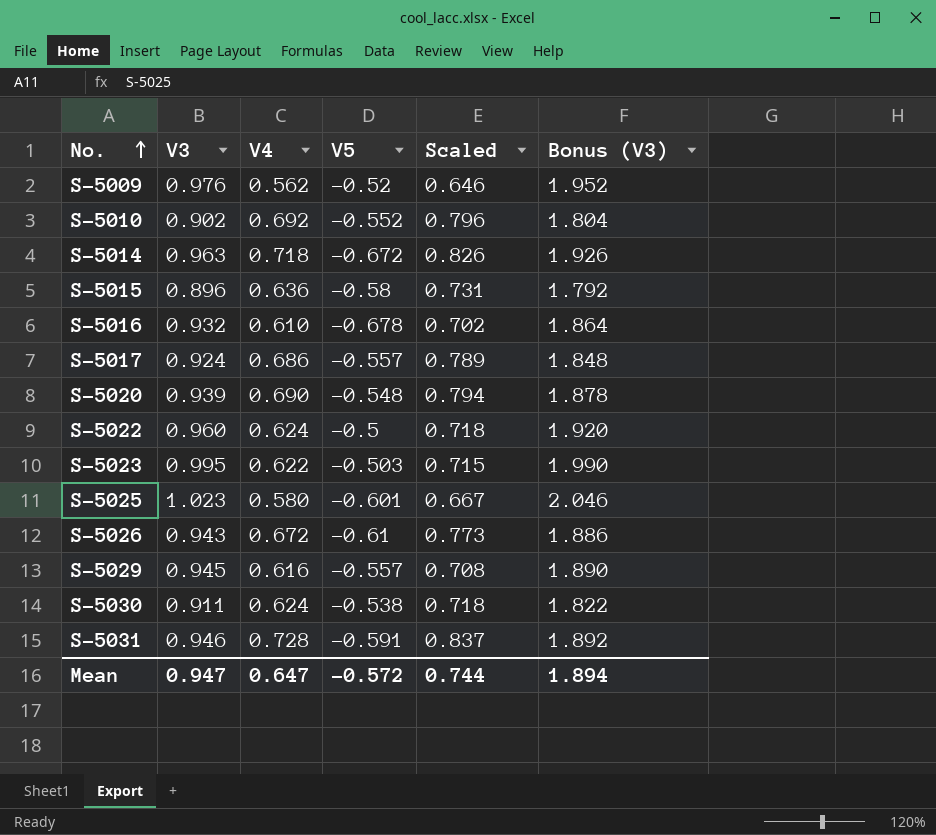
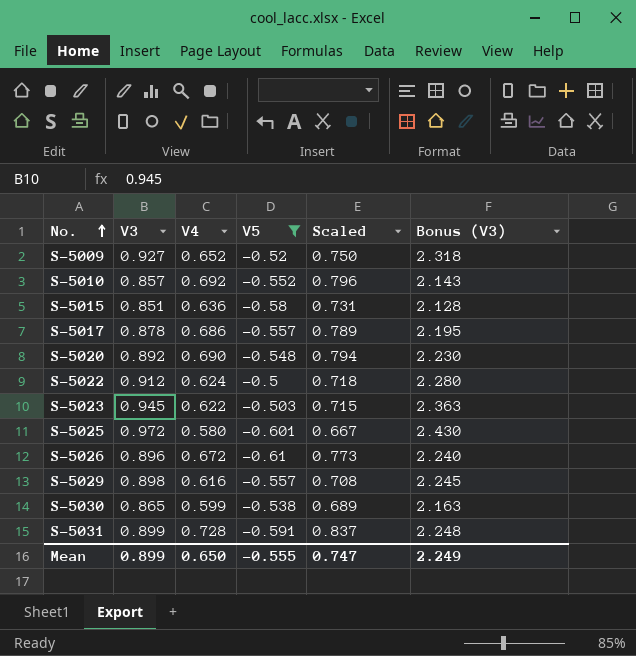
filter: none -> V5 >= -0.61
column Bonus (V3) | formula: [V3] * 2 -> [V3] * 2.5
S-5009 | V3: 0.976 -> 0.927
S-5009 | V4: 0.562 -> 0.652
S-5009 | Scaled: 0.646 -> 0.750
S-5010 | V3: 0.902 -> 0.857
S-5015 | V3: 0.896 -> 0.851
S-5017 | V3: 0.924 -> 0.878
S-5020 | V3: 0.939 -> 0.892
S-5022 | V3: 0.960 -> 0.912
S-5023 | V3: 0.995 -> 0.945
S-5025 | V3: 1.023 -> 0.972
S-5026 | V3: 0.943 -> 0.896
S-5029 | V3: 0.945 -> 0.898
S-5030 | V3: 0.911 -> 0.865
S-5030 | V4: 0.624 -> 0.599
S-5030 | Scaled: 0.718 -> 0.689
S-5031 | V3: 0.946 -> 0.899
Mean | V3: 0.947 -> 0.899
Mean | V4: 0.647 -> 0.650
Mean | V5: -0.572 -> -0.555
Mean | Scaled: 0.744 -> 0.747
Mean | Bonus (V3): 1.894 -> 2.249

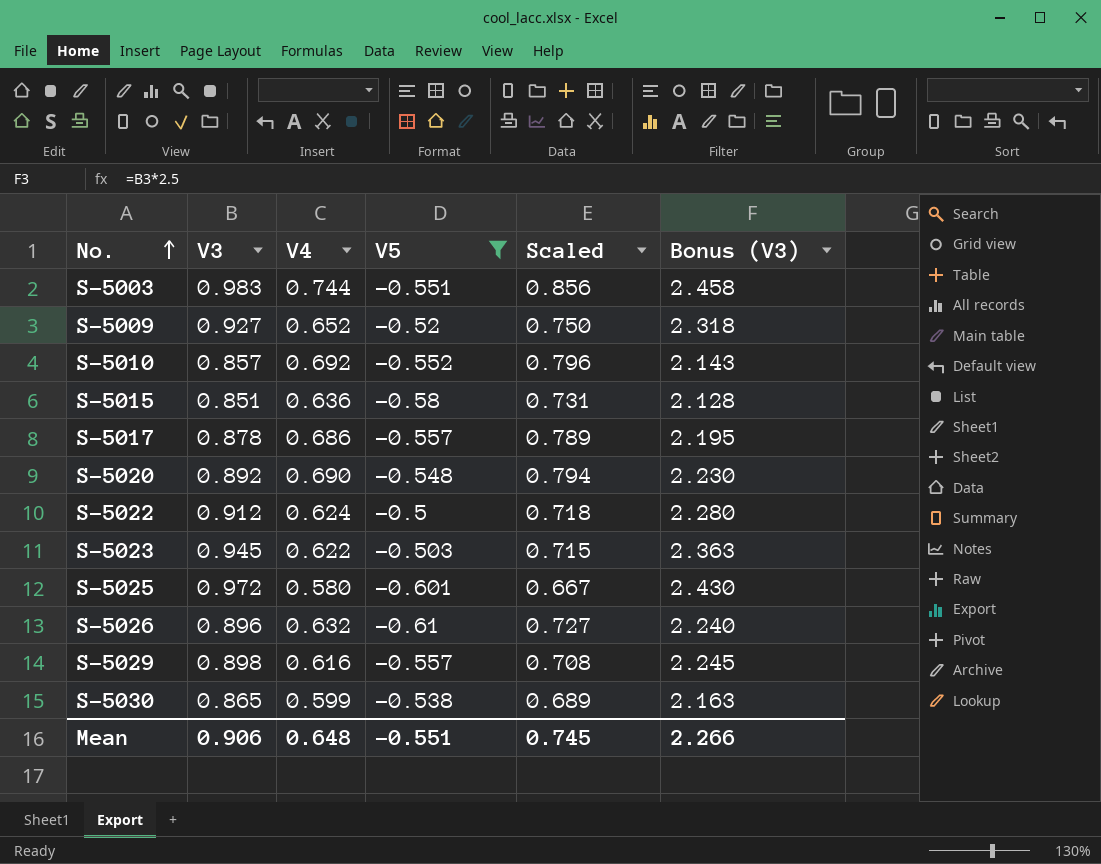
row S-5031: 0.899 | 0.728 | -0.591 | 0.837 | 2.248 -> none
row S-5003: none -> 0.983 | 0.744 | -0.551 | 0.856 | 2.458
S-5026 | V4: 0.672 -> 0.632
S-5026 | Scaled: 0.773 -> 0.727
Mean | V3: 0.899 -> 0.906
Mean | V4: 0.650 -> 0.648
Mean | V5: -0.555 -> -0.551
Mean | Scaled: 0.747 -> 0.745
Mean | Bonus (V3): 2.249 -> 2.266

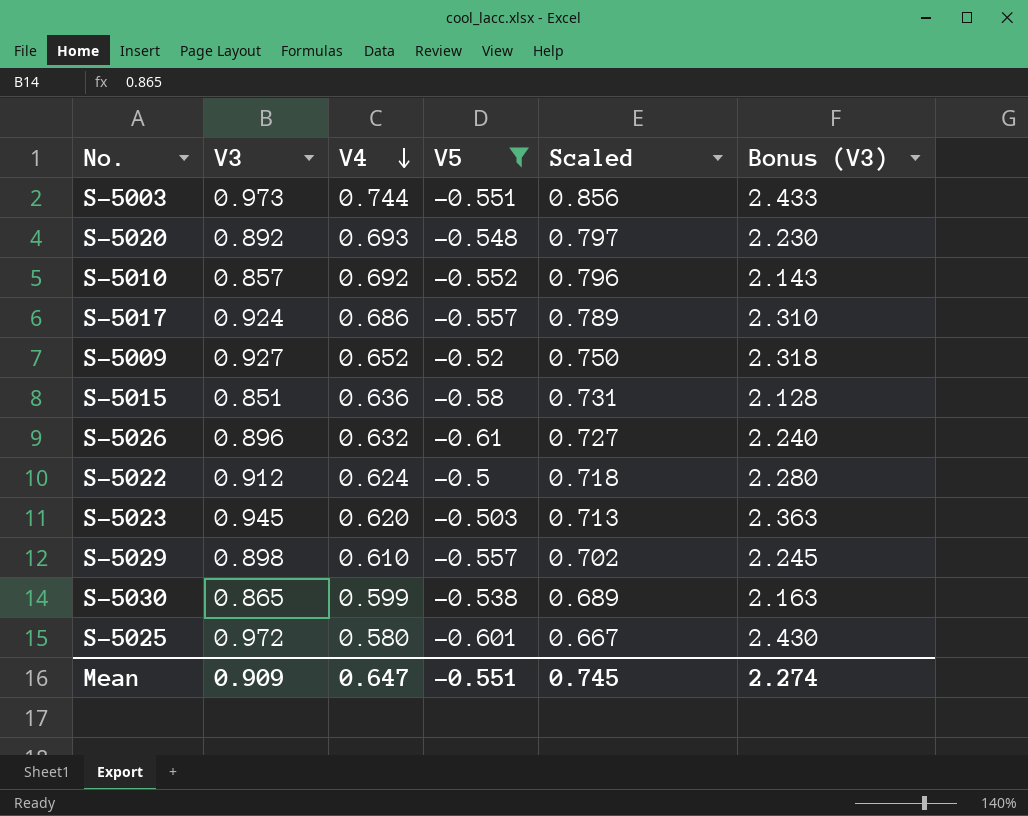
row order: No. ascending -> V4 descending
S-5003 | V3: 0.983 -> 0.973
S-5003 | Bonus (V3): 2.458 -> 2.433
S-5020 | V4: 0.690 -> 0.693
S-5020 | Scaled: 0.794 -> 0.797
S-5017 | V3: 0.878 -> 0.924
S-5017 | Bonus (V3): 2.195 -> 2.310
S-5023 | V4: 0.622 -> 0.620
S-5023 | Scaled: 0.715 -> 0.713
S-5029 | V4: 0.616 -> 0.610
S-5029 | Scaled: 0.708 -> 0.702
Mean | V3: 0.906 -> 0.909
Mean | V4: 0.648 -> 0.647
Mean | Bonus (V3): 2.266 -> 2.274

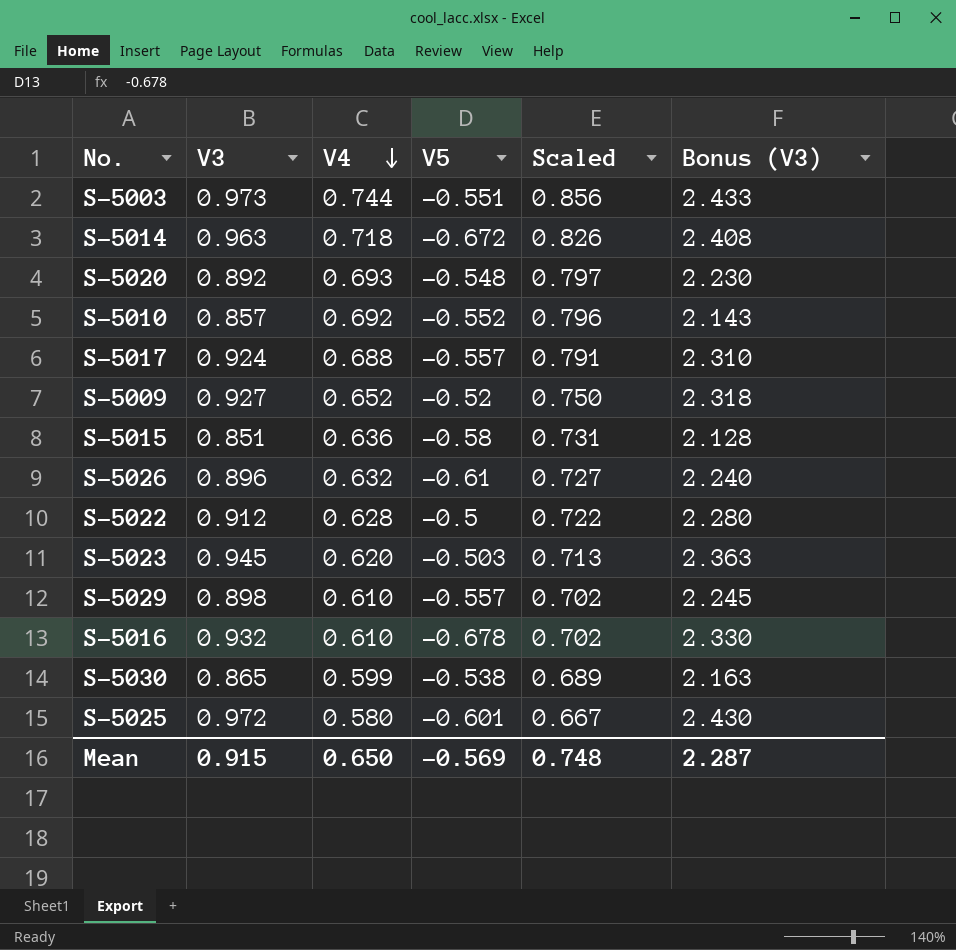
filter: V5 >= -0.61 -> none
S-5017 | V4: 0.686 -> 0.688
S-5017 | Scaled: 0.789 -> 0.791
S-5022 | V4: 0.624 -> 0.628
S-5022 | Scaled: 0.718 -> 0.722
Mean | V3: 0.909 -> 0.915
Mean | V4: 0.647 -> 0.650
Mean | V5: -0.551 -> -0.569
Mean | Scaled: 0.745 -> 0.748
Mean | Bonus (V3): 2.274 -> 2.287

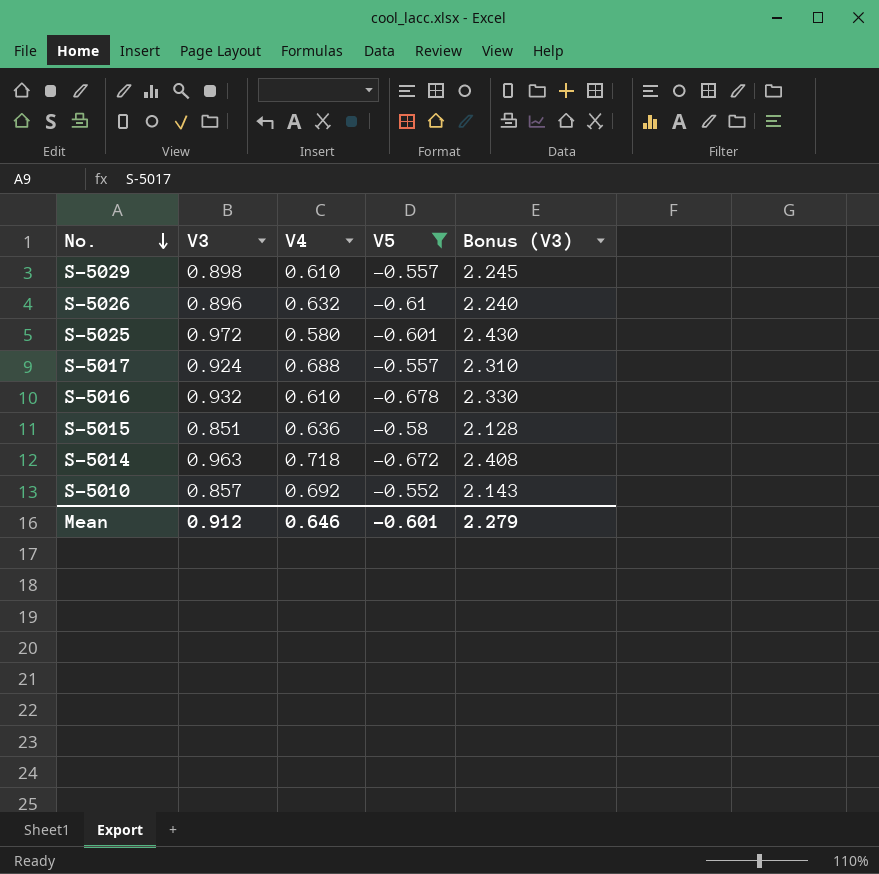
filter: none -> V5 <= -0.552
row order: V4 descending -> No. descending
column Scaled | formula: [V4] * 1.15 -> none
Mean | V3: 0.915 -> 0.912
Mean | V4: 0.650 -> 0.646
Mean | V5: -0.569 -> -0.601
Mean | Bonus (V3): 2.287 -> 2.279

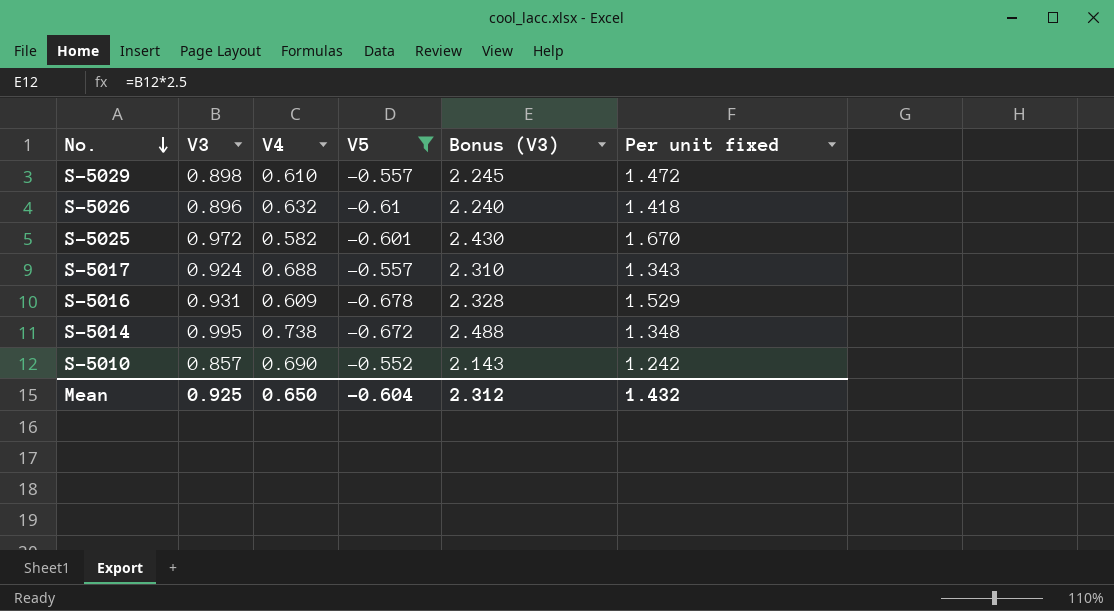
column Per unit fixed | formula: none -> [V3] / [V4]
row S-5015: 0.851 | 0.636 | -0.58 | 2.128 -> none
S-5025 | V4: 0.580 -> 0.582
S-5016 | V3: 0.932 -> 0.931
S-5016 | V4: 0.610 -> 0.609
S-5016 | Bonus (V3): 2.330 -> 2.328
S-5014 | V3: 0.963 -> 0.995
S-5014 | V4: 0.718 -> 0.738
S-5014 | Bonus (V3): 2.408 -> 2.488
S-5010 | V4: 0.692 -> 0.690
Mean | V3: 0.912 -> 0.925
Mean | V4: 0.646 -> 0.650
Mean | V5: -0.601 -> -0.604
Mean | Bonus (V3): 2.279 -> 2.312

